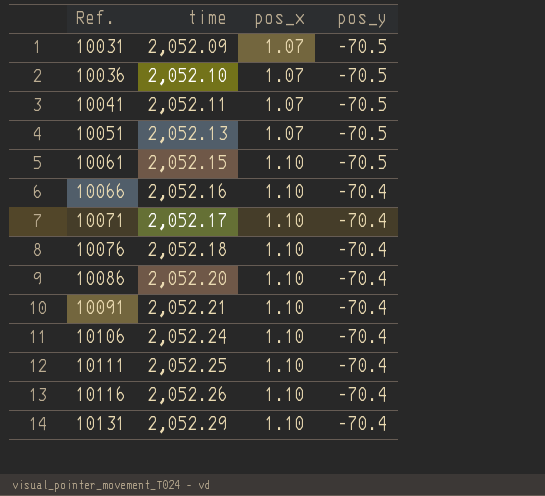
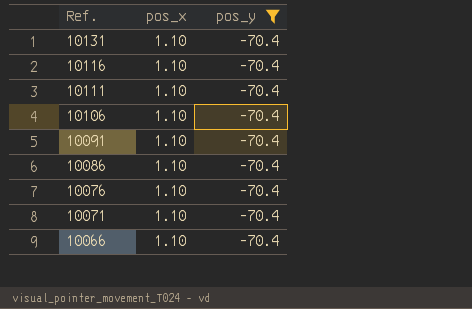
filter: none -> pos_y = -70.4
row order: Ref. ascending -> Ref. descending
column time | position: 2 -> none

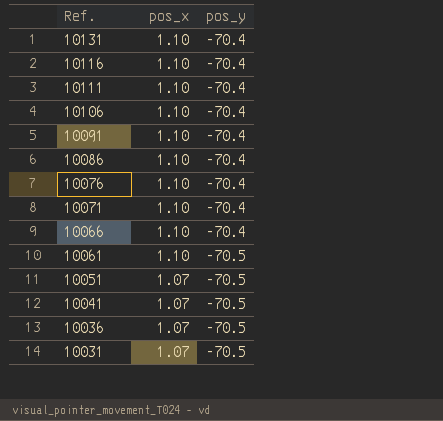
filter: pos_y = -70.4 -> none

